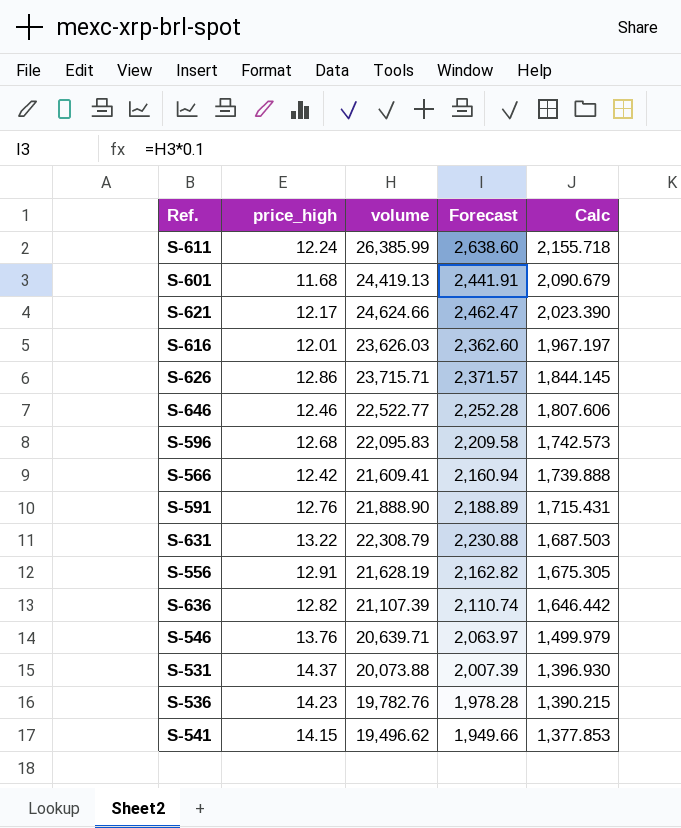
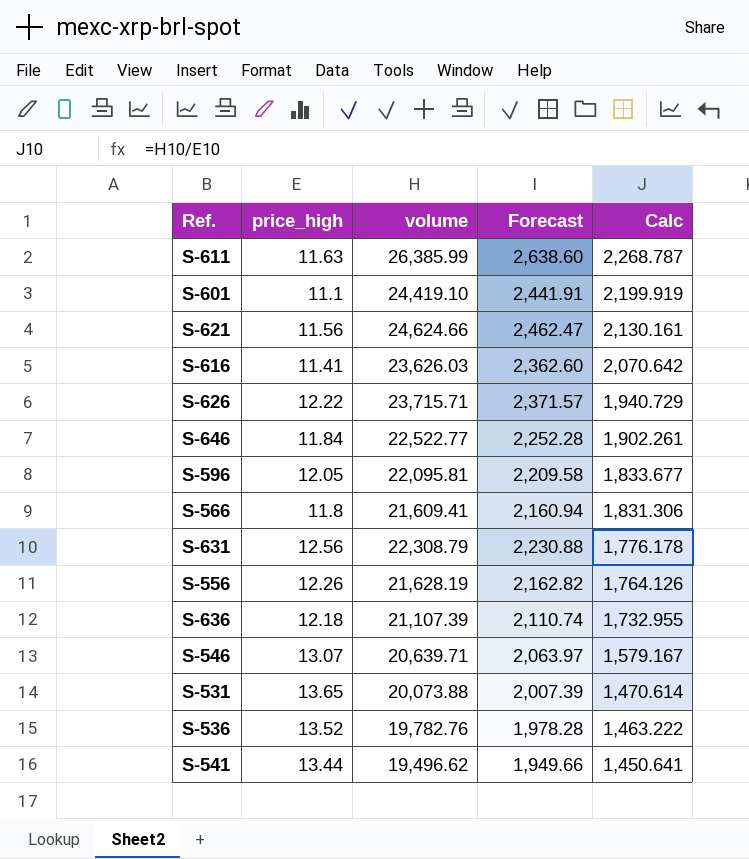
row S-591: 12.76 | 21,888.90 | 2,188.89 | 1,715.431 -> none
S-611 | price_high: 12.24 -> 11.63
S-611 | Calc: 2,155.718 -> 2,268.787
S-601 | price_high: 11.68 -> 11.1
S-601 | volume: 24,419.13 -> 24,419.10
S-601 | Calc: 2,090.679 -> 2,199.919
S-621 | price_high: 12.17 -> 11.56
S-621 | Calc: 2,023.390 -> 2,130.161
S-616 | price_high: 12.01 -> 11.41
S-616 | Calc: 1,967.197 -> 2,070.642
S-626 | price_high: 12.86 -> 12.22
S-626 | Calc: 1,844.145 -> 1,940.729
S-646 | price_high: 12.46 -> 11.84
S-646 | Calc: 1,807.606 -> 1,902.261
S-596 | price_high: 12.68 -> 12.05
S-596 | volume: 22,095.83 -> 22,095.81
S-596 | Calc: 1,742.573 -> 1,833.677
S-566 | price_high: 12.42 -> 11.8
S-566 | Calc: 1,739.888 -> 1,831.306
S-631 | price_high: 13.22 -> 12.56
S-631 | Calc: 1,687.503 -> 1,776.178
S-556 | price_high: 12.91 -> 12.26
S-556 | Calc: 1,675.305 -> 1,764.126
S-636 | price_high: 12.82 -> 12.18
S-636 | Calc: 1,646.442 -> 1,732.955
S-546 | price_high: 13.76 -> 13.07
S-546 | Calc: 1,499.979 -> 1,579.167
S-531 | price_high: 14.37 -> 13.65
S-531 | Calc: 1,396.930 -> 1,470.614
S-536 | price_high: 14.23 -> 13.52
S-536 | Calc: 1,390.215 -> 1,463.222
S-541 | price_high: 14.15 -> 13.44
S-541 | Calc: 1,377.853 -> 1,450.641

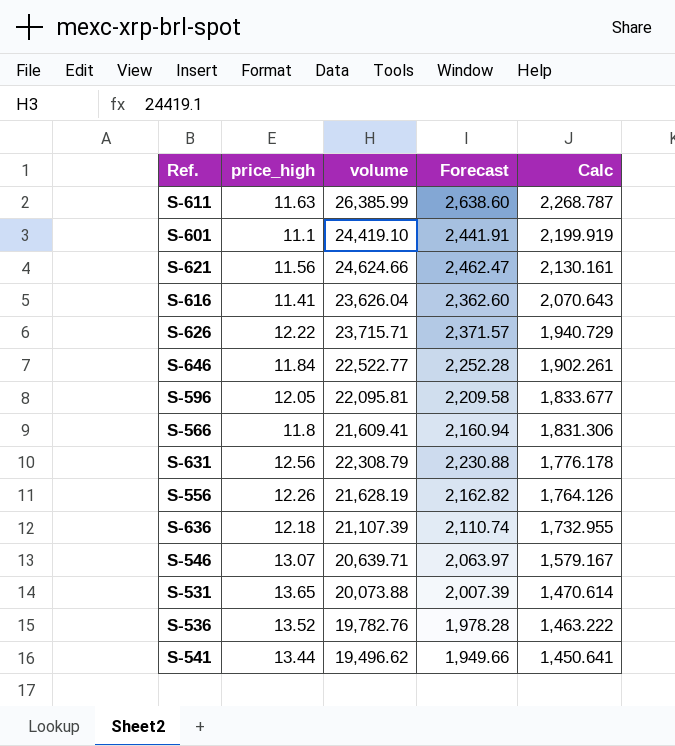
S-616 | volume: 23,626.03 -> 23,626.04
S-616 | Calc: 2,070.642 -> 2,070.643

